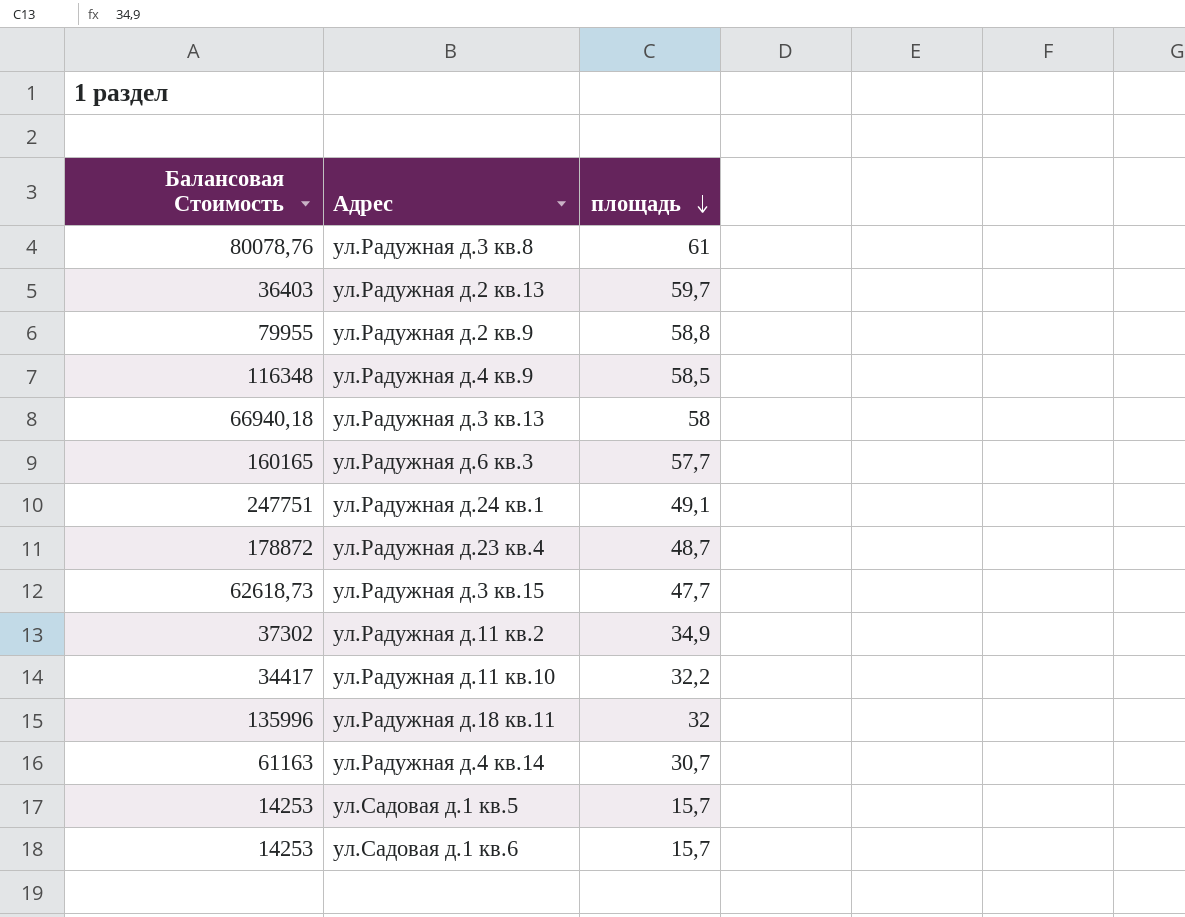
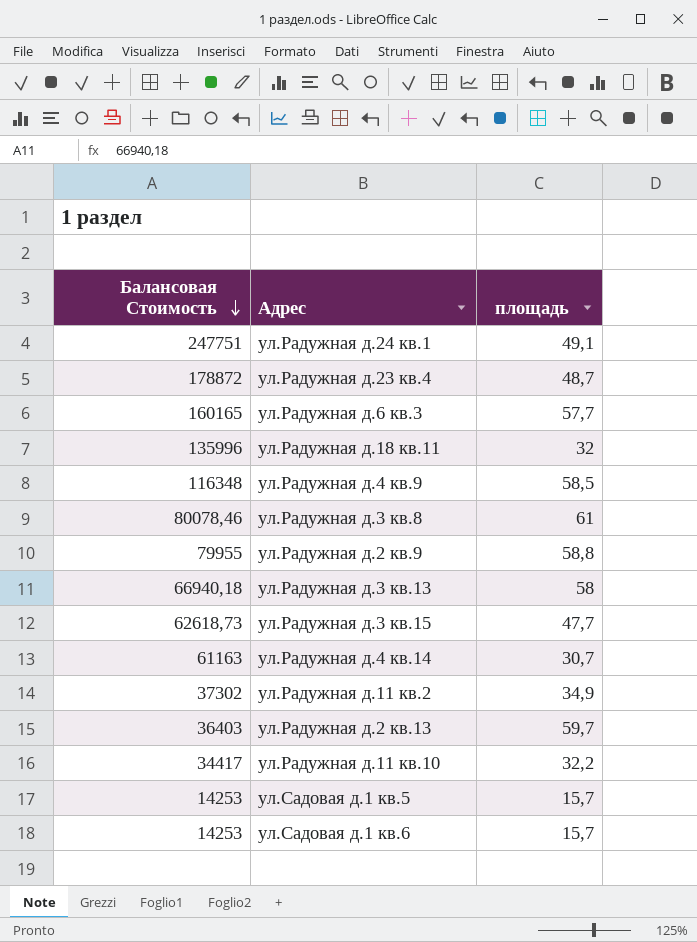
row order: площадь descending -> Балансовая Стоимость descending
ул.Радужная д.3 кв.8 | Балансовая Стоимость: 80078,76 -> 80078,46

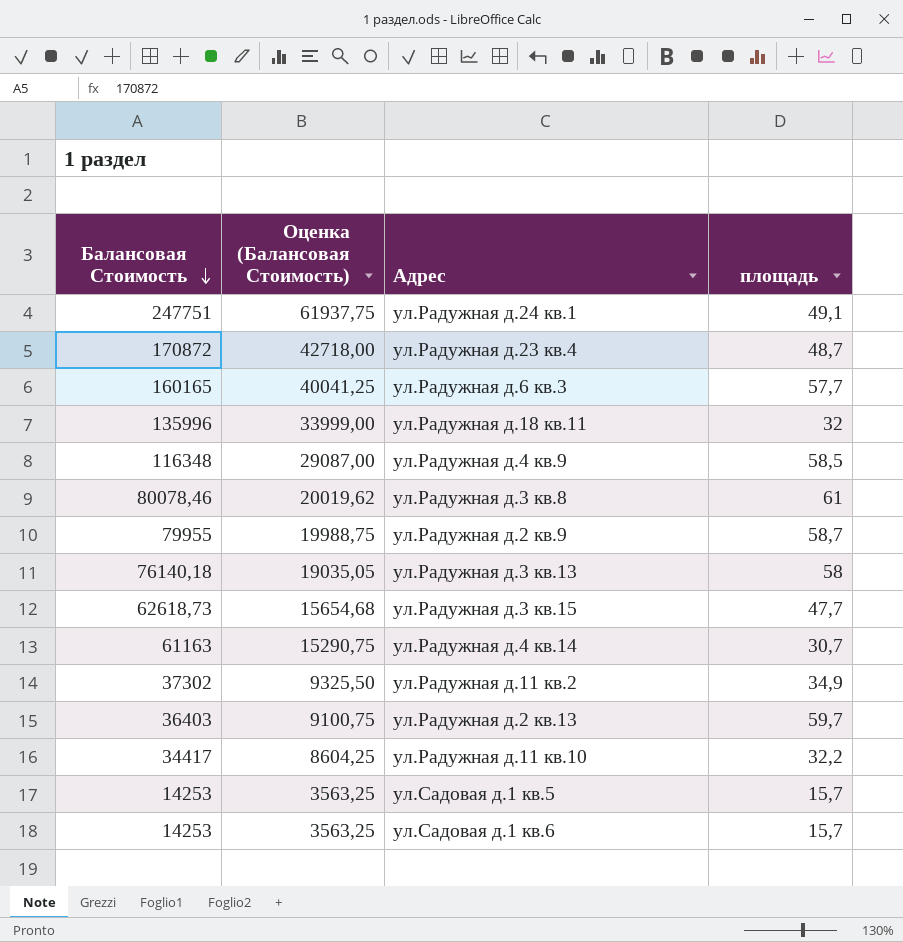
column Оценка (Балансовая Стоимость) | formula: none -> [Балансовая Стоимость] * 0,25
ул.Радужная д.23 кв.4 | Балансовая Стоимость: 178872 -> 170872
ул.Радужная д.2 кв.9 | площадь: 58,8 -> 58,7
ул.Радужная д.3 кв.13 | Балансовая Стоимость: 66940,18 -> 76140,18

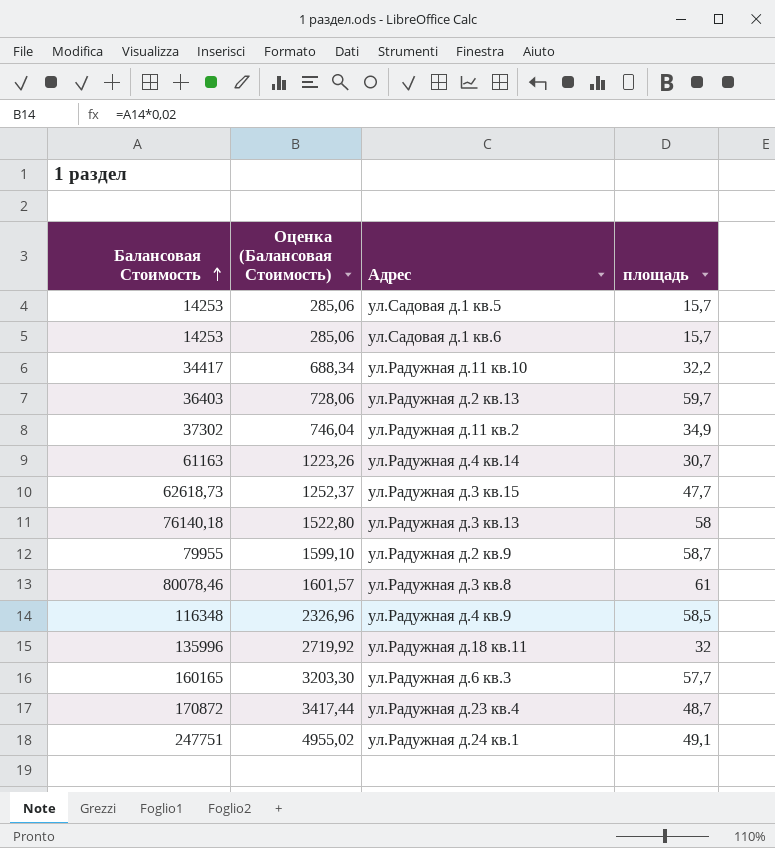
row order: Балансовая Стоимость descending -> Балансовая Стоимость ascending
column Оценка (Балансовая Стоимость) | formula: [Балансовая Стоимость] * 0,25 -> [Балансовая Стоимость] * 0,02

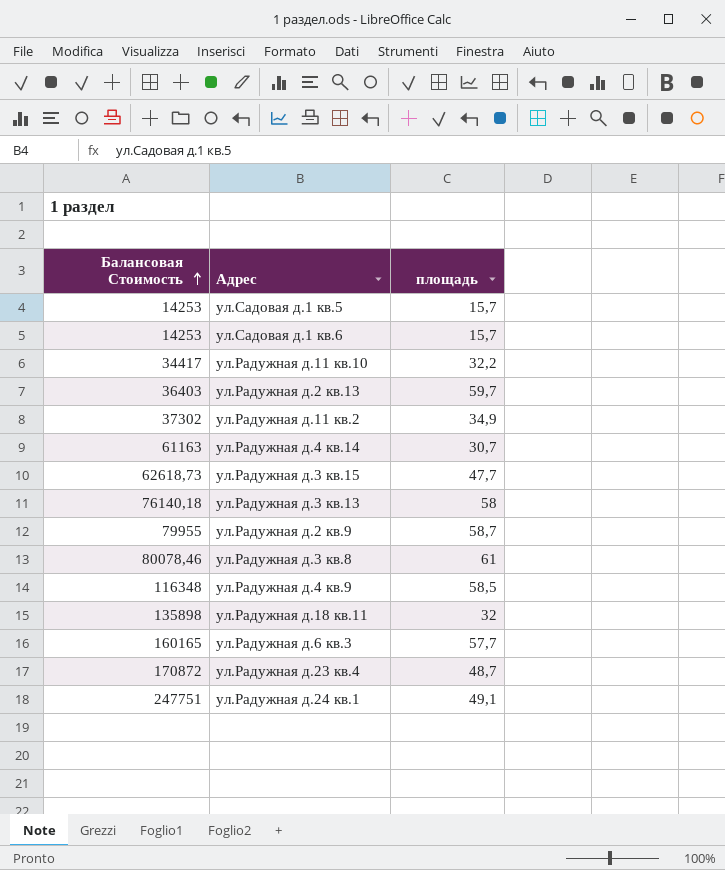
column Оценка (Балансовая Стоимость) | formula: [Балансовая Стоимость] * 0,02 -> none
ул.Радужная д.18 кв.11 | Балансовая Стоимость: 135996 -> 135898

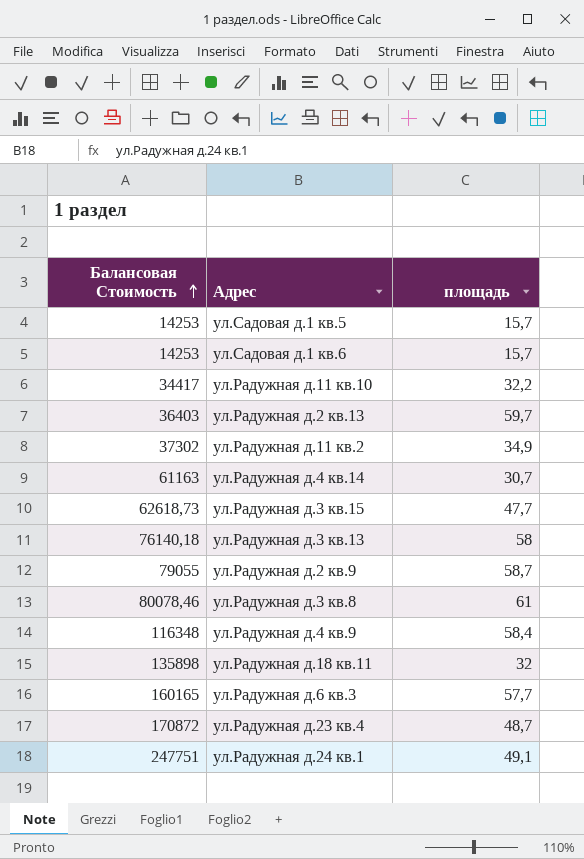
ул.Радужная д.2 кв.9 | Балансовая Стоимость: 79955 -> 79055
ул.Радужная д.4 кв.9 | площадь: 58,5 -> 58,4

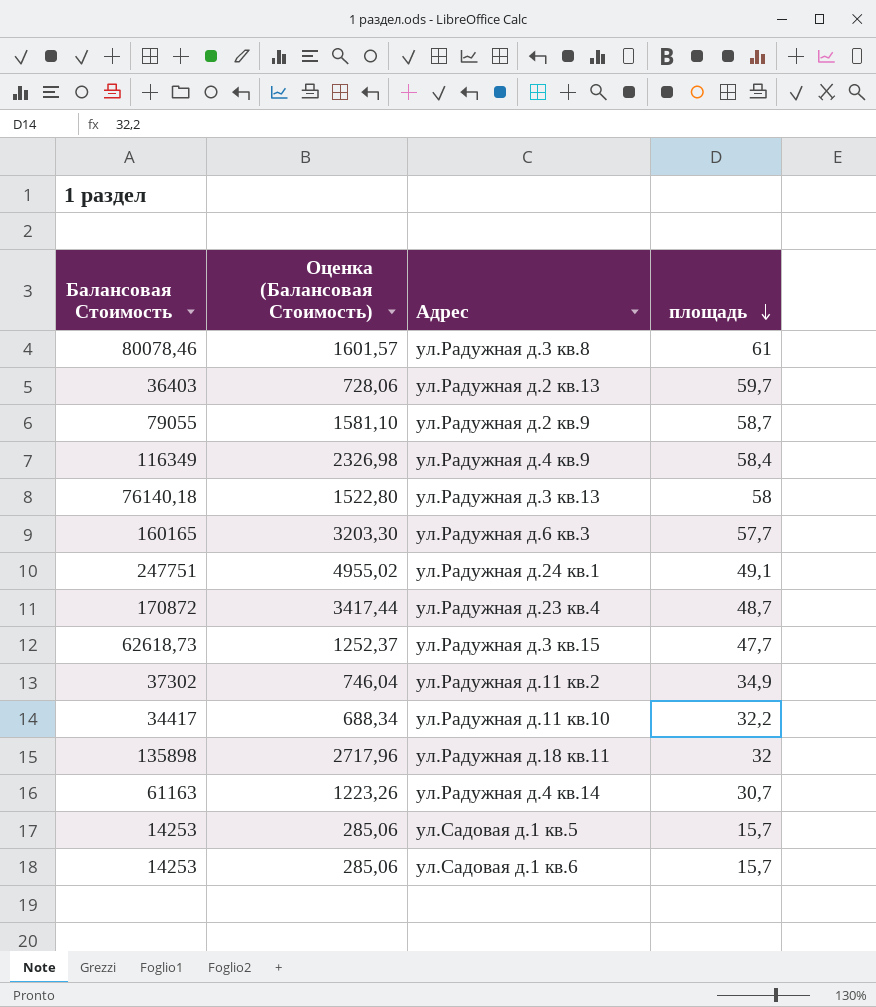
row order: Балансовая Стоимость ascending -> площадь descending
column Оценка (Балансовая Стоимость) | formula: none -> [Балансовая Стоимость] * 0,02
ул.Радужная д.4 кв.9 | Балансовая Стоимость: 116348 -> 116349

